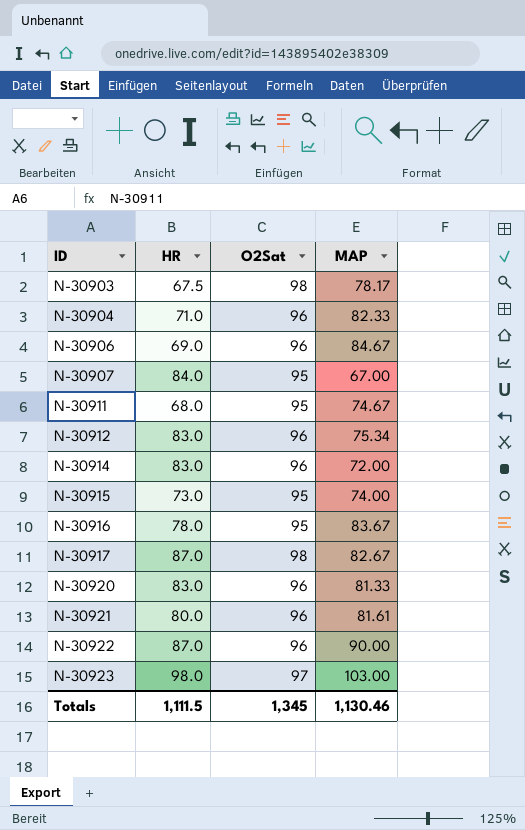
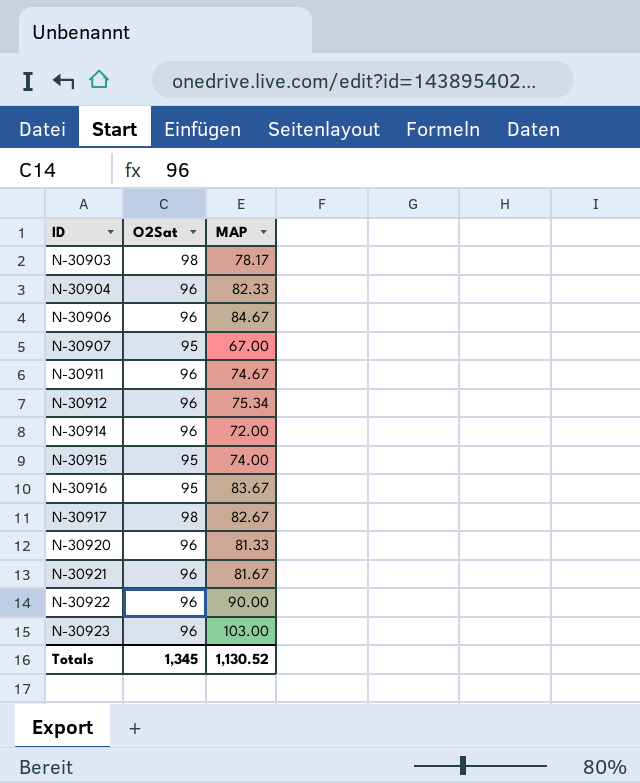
column HR | position: 2 -> none
N-30911 | O2Sat: 95 -> 96
N-30921 | MAP: 81.61 -> 81.67
N-30923 | O2Sat: 97 -> 96
Totals | MAP: 1,130.46 -> 1,130.52

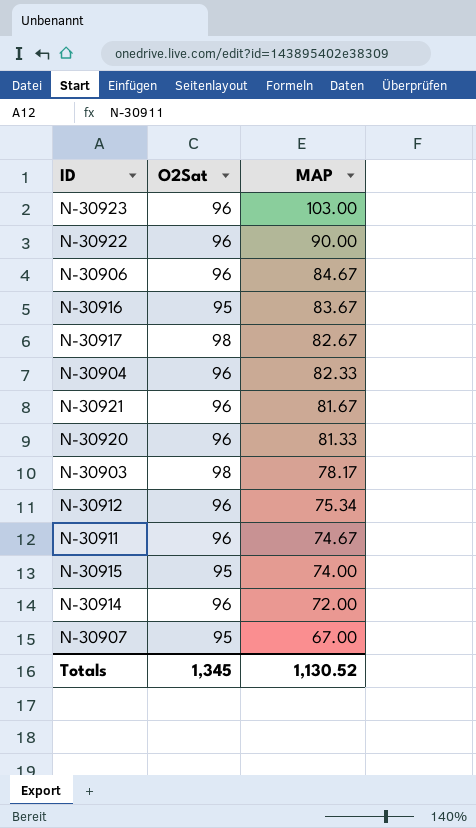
row order: ID ascending -> MAP descending

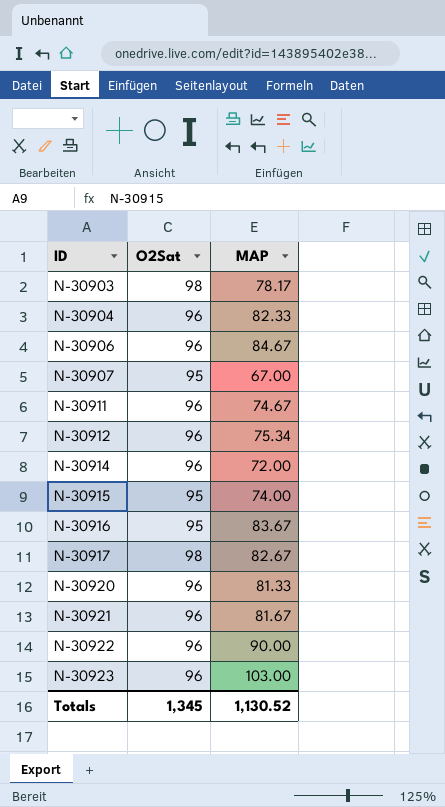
row order: MAP descending -> ID ascending

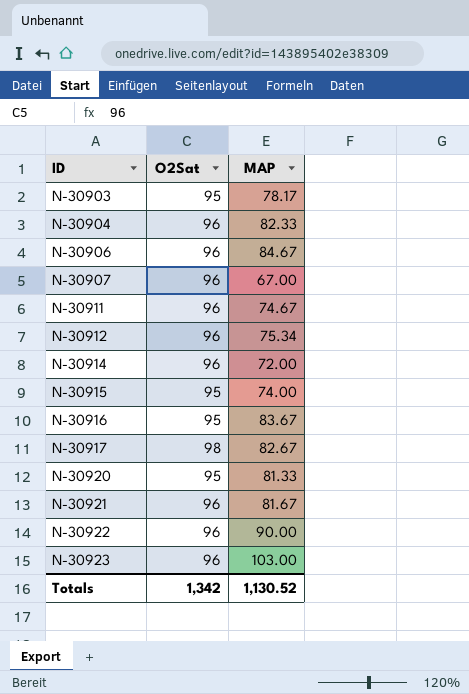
N-30903 | O2Sat: 98 -> 95
N-30907 | O2Sat: 95 -> 96
N-30920 | O2Sat: 96 -> 95
Totals | O2Sat: 1,345 -> 1,342

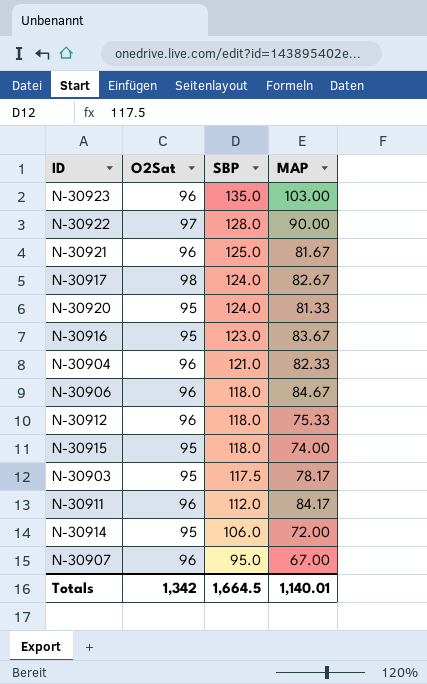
row order: ID ascending -> SBP descending
column SBP | position: none -> 3
N-30922 | O2Sat: 96 -> 97
N-30912 | MAP: 75.34 -> 75.33
N-30911 | MAP: 74.67 -> 84.17
N-30914 | O2Sat: 96 -> 95
Totals | MAP: 1,130.52 -> 1,140.01

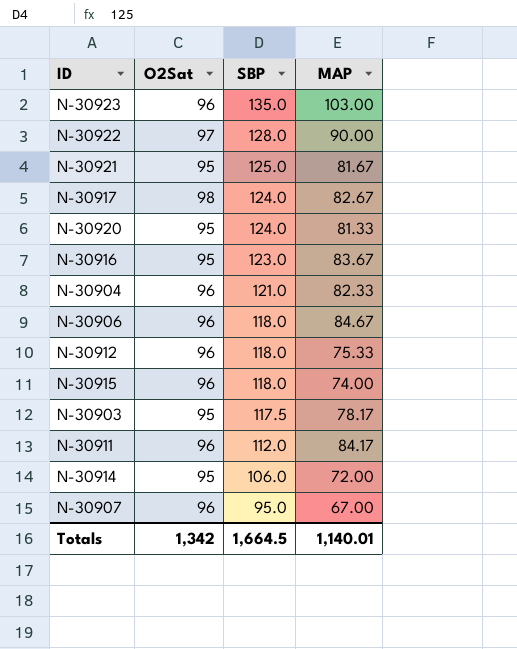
N-30921 | O2Sat: 96 -> 95
N-30915 | O2Sat: 95 -> 96

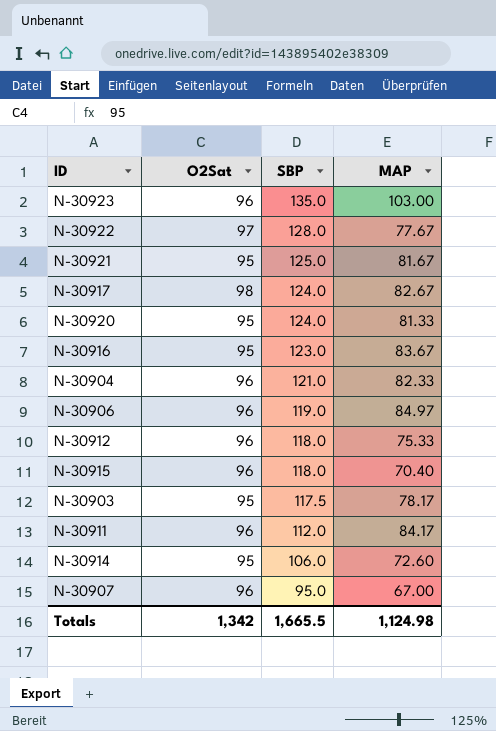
N-30922 | MAP: 90.00 -> 77.67
N-30906 | SBP: 118.0 -> 119.0
N-30906 | MAP: 84.67 -> 84.97
N-30915 | MAP: 74.00 -> 70.40
N-30914 | MAP: 72.00 -> 72.60
Totals | SBP: 1,664.5 -> 1,665.5
Totals | MAP: 1,140.01 -> 1,124.98

